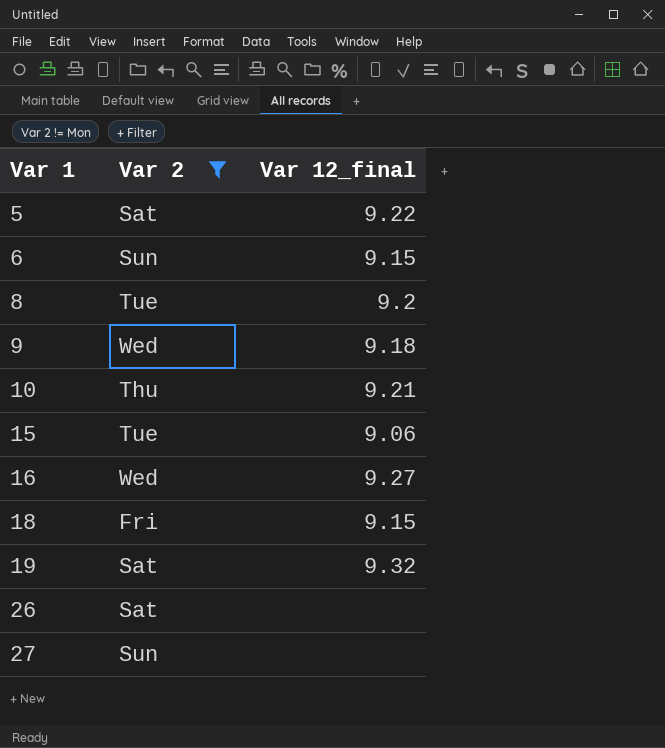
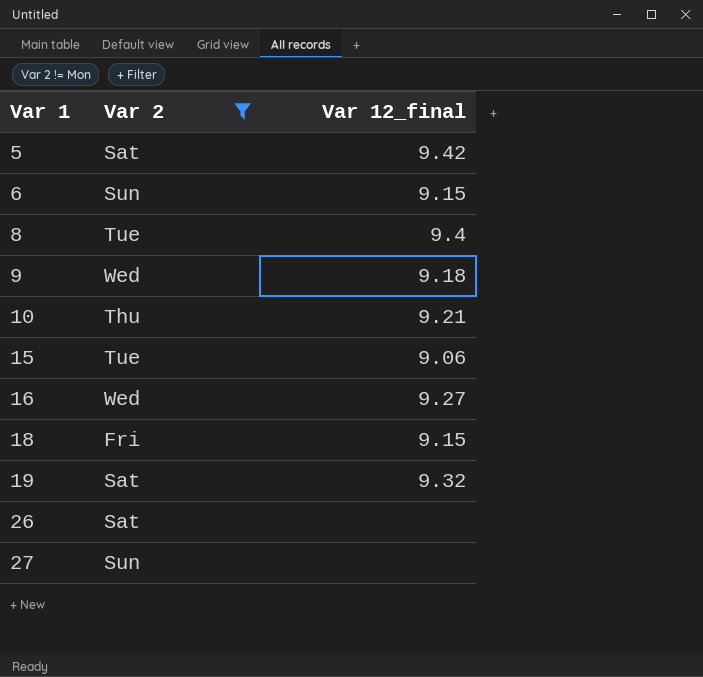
5 | Var 12_final: 9.22 -> 9.42
8 | Var 12_final: 9.2 -> 9.4

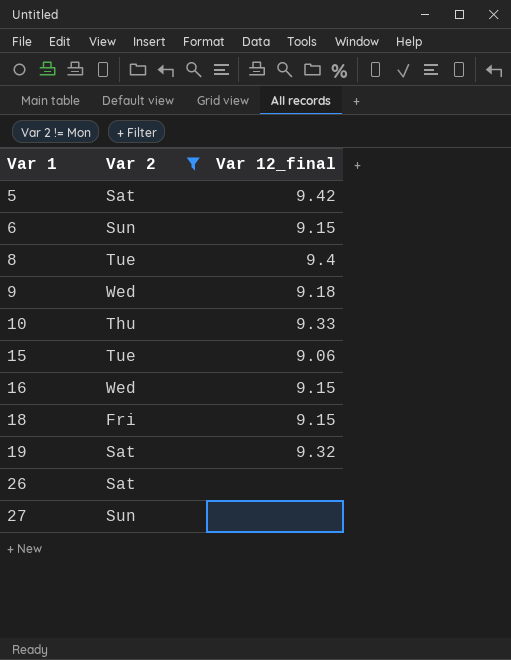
10 | Var 12_final: 9.21 -> 9.33
16 | Var 12_final: 9.27 -> 9.15

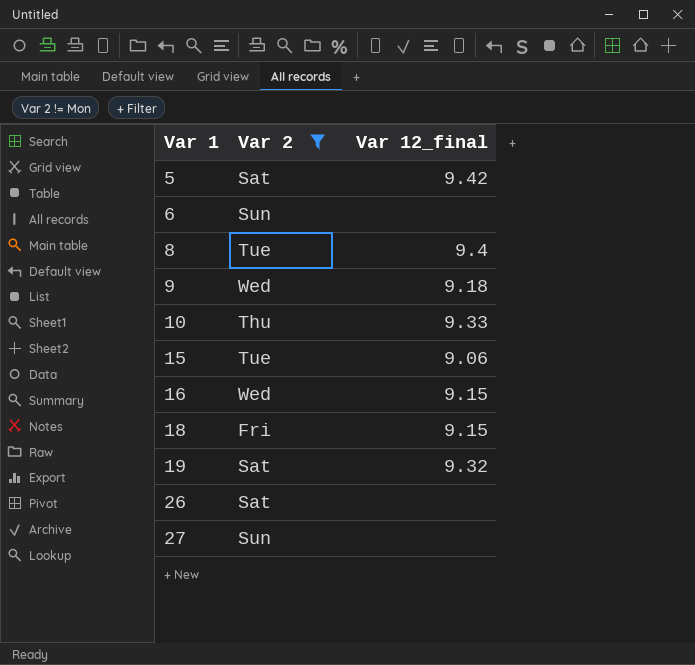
6 | Var 12_final: 9.15 -> none

